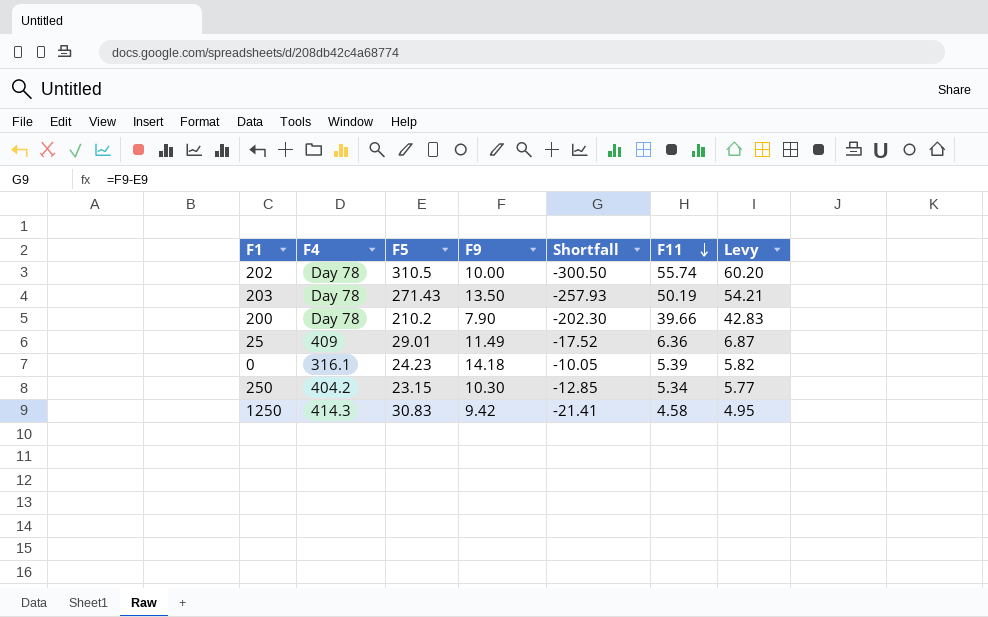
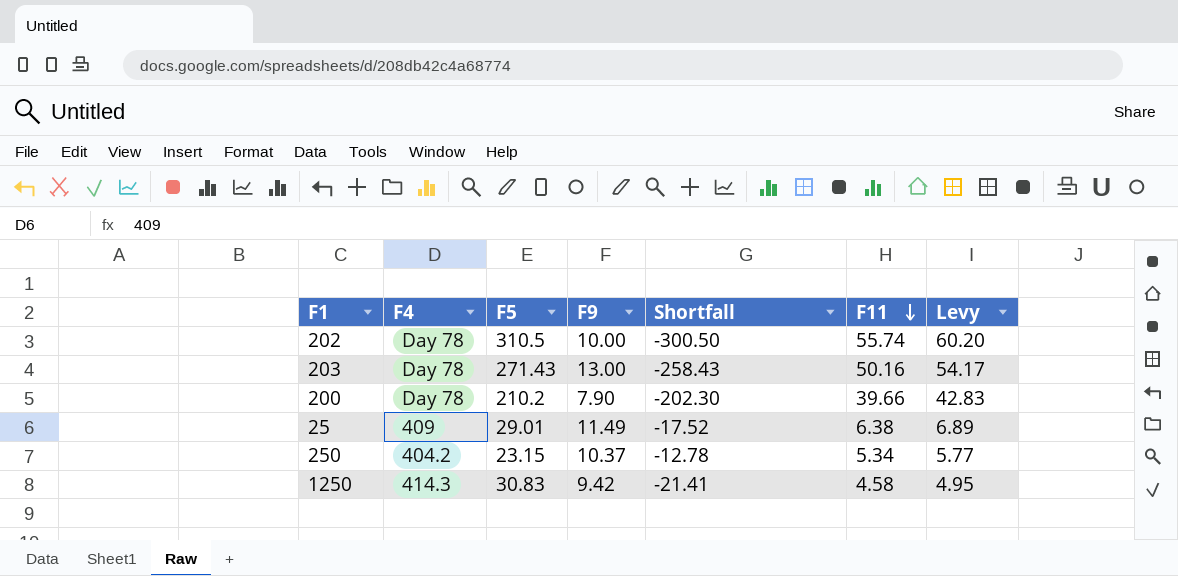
row 0: 316.1 | 24.23 | 14.18 | -10.05 | 5.39 | 5.82 -> none
203 | F9: 13.50 -> 13.00
203 | Shortfall: -257.93 -> -258.43
203 | F11: 50.19 -> 50.16
203 | Levy: 54.21 -> 54.17
25 | F11: 6.36 -> 6.38
25 | Levy: 6.87 -> 6.89
250 | F9: 10.30 -> 10.37
250 | Shortfall: -12.85 -> -12.78

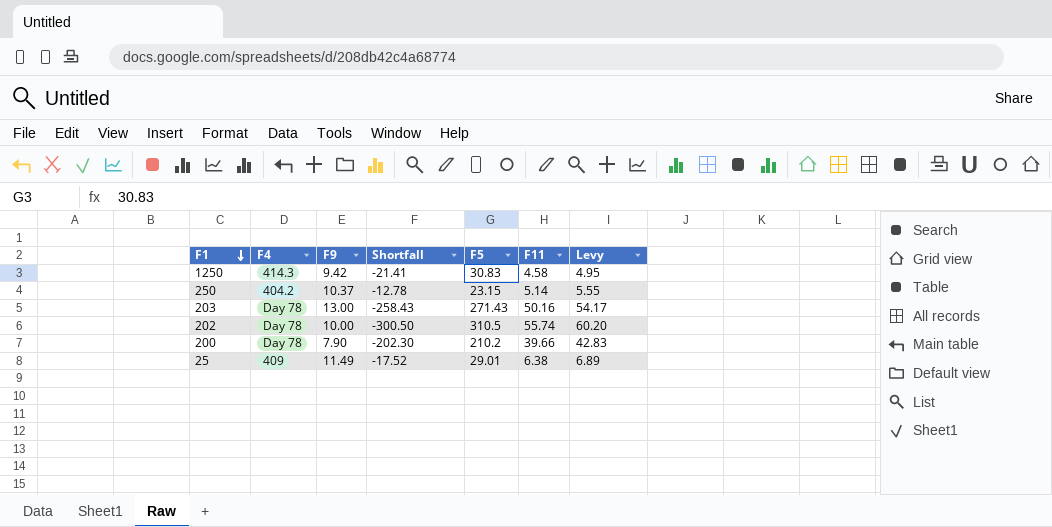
row order: F11 descending -> F1 descending
column F5 | position: 3 -> 5
250 | F11: 5.34 -> 5.14
250 | Levy: 5.77 -> 5.55

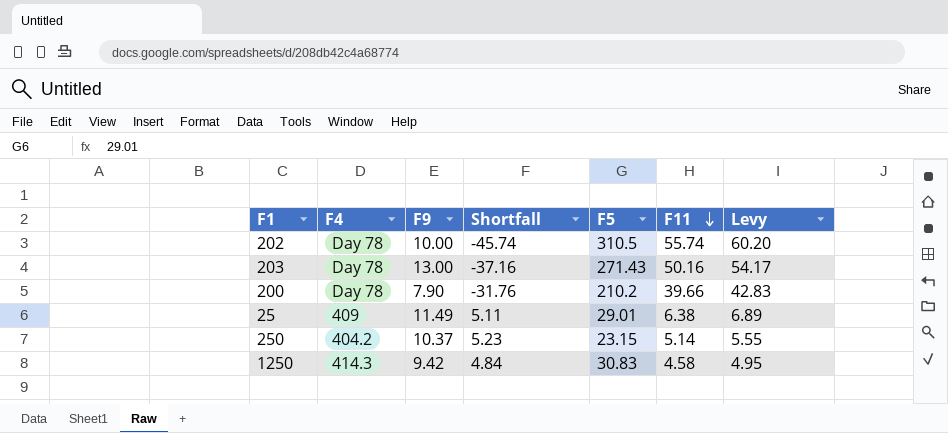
row order: F1 descending -> F11 descending
column Shortfall | formula: [F9] - [F5] -> [F9] - [F11]

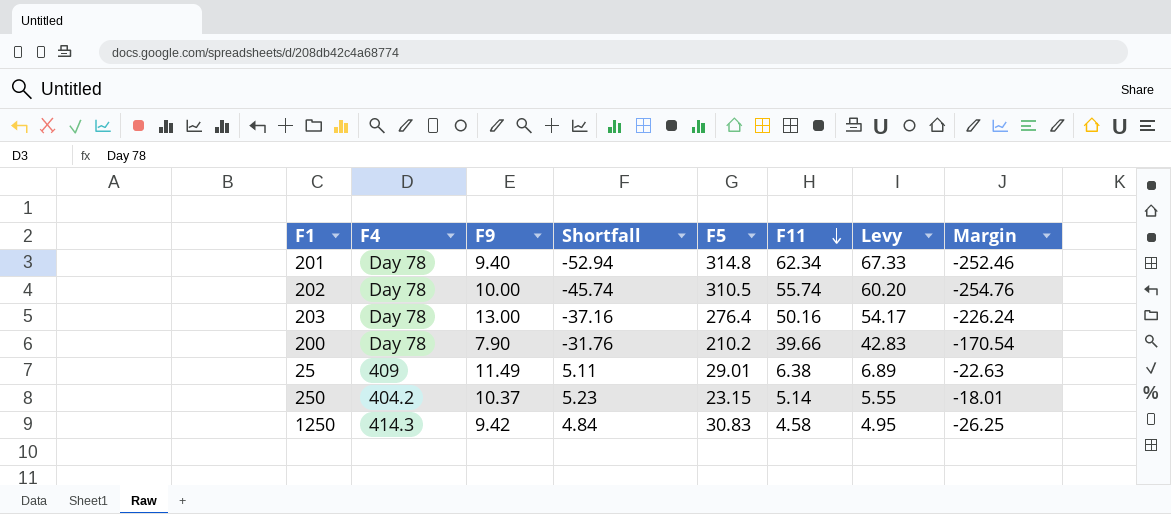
column Margin | formula: none -> [F11] - [F5]
row 201: none -> Day 78 | 9.40 | -52.94 | 314.8 | 62.34 | 67.33 | -252.46
203 | F5: 271.43 -> 276.4

